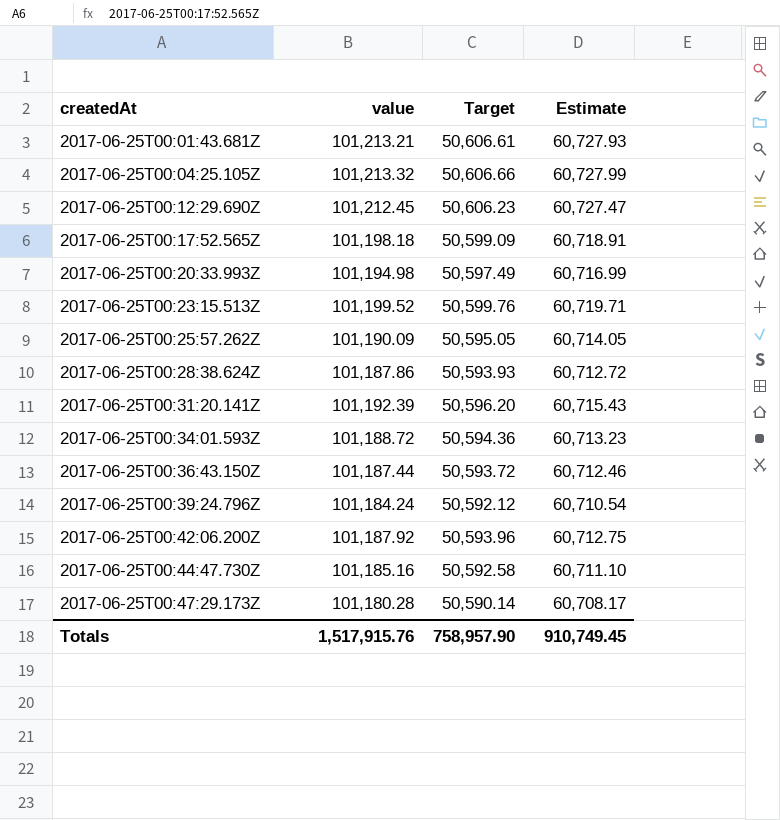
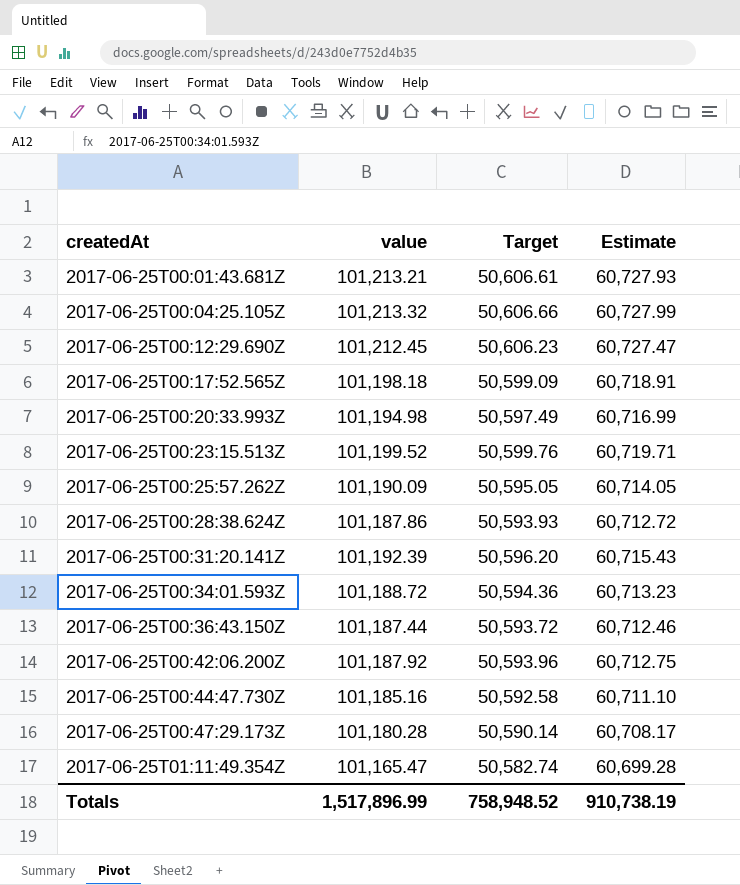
row 2017-06-25T00:39:24.796Z: 101,184.24 | 50,592.12 | 60,710.54 -> none
row 2017-06-25T01:11:49.354Z: none -> 101,165.47 | 50,582.74 | 60,699.28
Totals | value: 1,517,915.76 -> 1,517,896.99
Totals | Target: 758,957.90 -> 758,948.52
Totals | Estimate: 910,749.45 -> 910,738.19

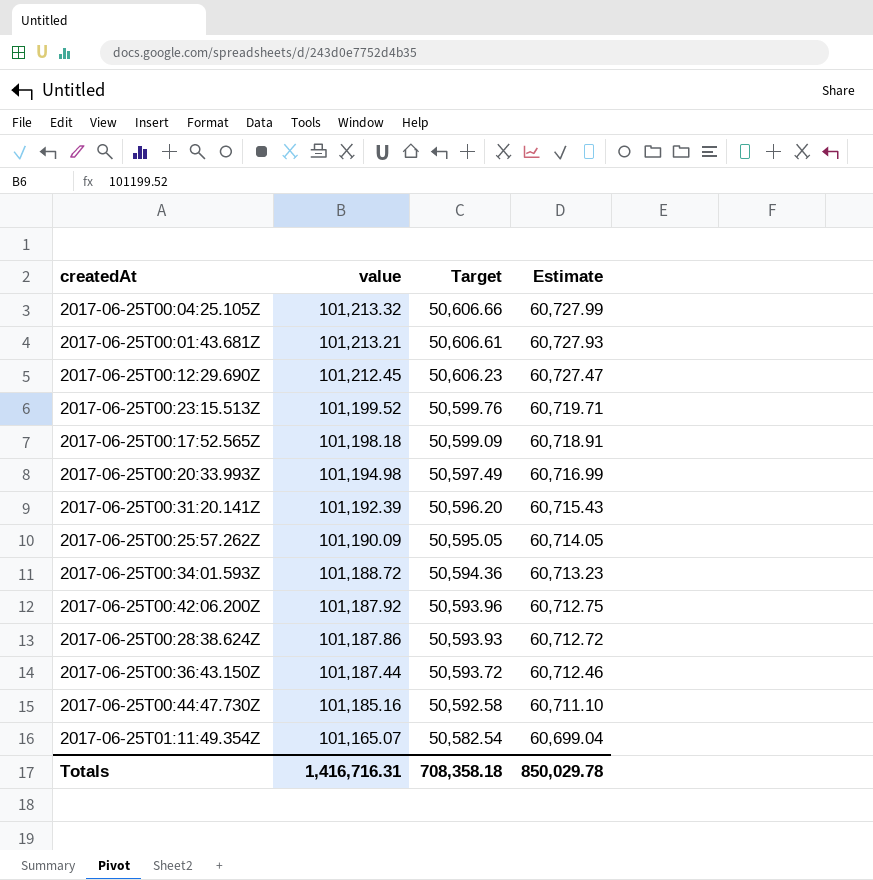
row order: createdAt ascending -> value descending
row 2017-06-25T00:47:29.173Z: 101,180.28 | 50,590.14 | 60,708.17 -> none
2017-06-25T01:11:49.354Z | value: 101,165.47 -> 101,165.07
2017-06-25T01:11:49.354Z | Target: 50,582.74 -> 50,582.54
2017-06-25T01:11:49.354Z | Estimate: 60,699.28 -> 60,699.04
Totals | value: 1,517,896.99 -> 1,416,716.31
Totals | Target: 758,948.52 -> 708,358.18
Totals | Estimate: 910,738.19 -> 850,029.78

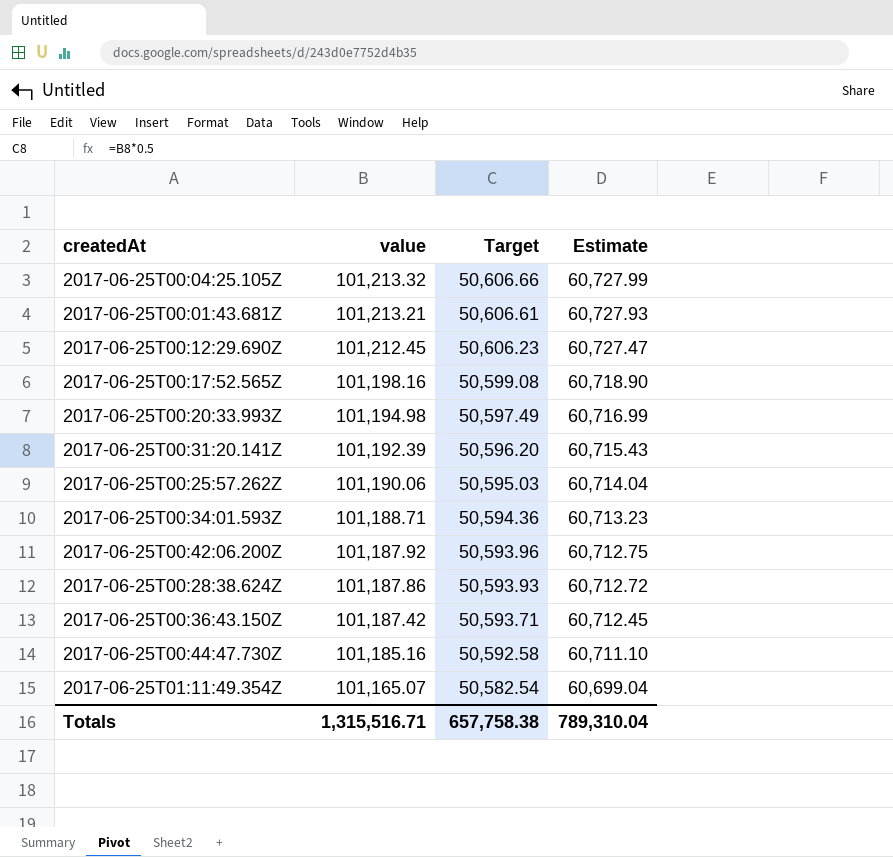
row 2017-06-25T00:23:15.513Z: 101,199.52 | 50,599.76 | 60,719.71 -> none
2017-06-25T00:17:52.565Z | value: 101,198.18 -> 101,198.16
2017-06-25T00:17:52.565Z | Target: 50,599.09 -> 50,599.08
2017-06-25T00:17:52.565Z | Estimate: 60,718.91 -> 60,718.90
2017-06-25T00:25:57.262Z | value: 101,190.09 -> 101,190.06
2017-06-25T00:25:57.262Z | Target: 50,595.05 -> 50,595.03
2017-06-25T00:25:57.262Z | Estimate: 60,714.05 -> 60,714.04
2017-06-25T00:34:01.593Z | value: 101,188.72 -> 101,188.71
2017-06-25T00:36:43.150Z | value: 101,187.44 -> 101,187.42
2017-06-25T00:36:43.150Z | Target: 50,593.72 -> 50,593.71
2017-06-25T00:36:43.150Z | Estimate: 60,712.46 -> 60,712.45
Totals | value: 1,416,716.31 -> 1,315,516.71
Totals | Target: 708,358.18 -> 657,758.38
Totals | Estimate: 850,029.78 -> 789,310.04

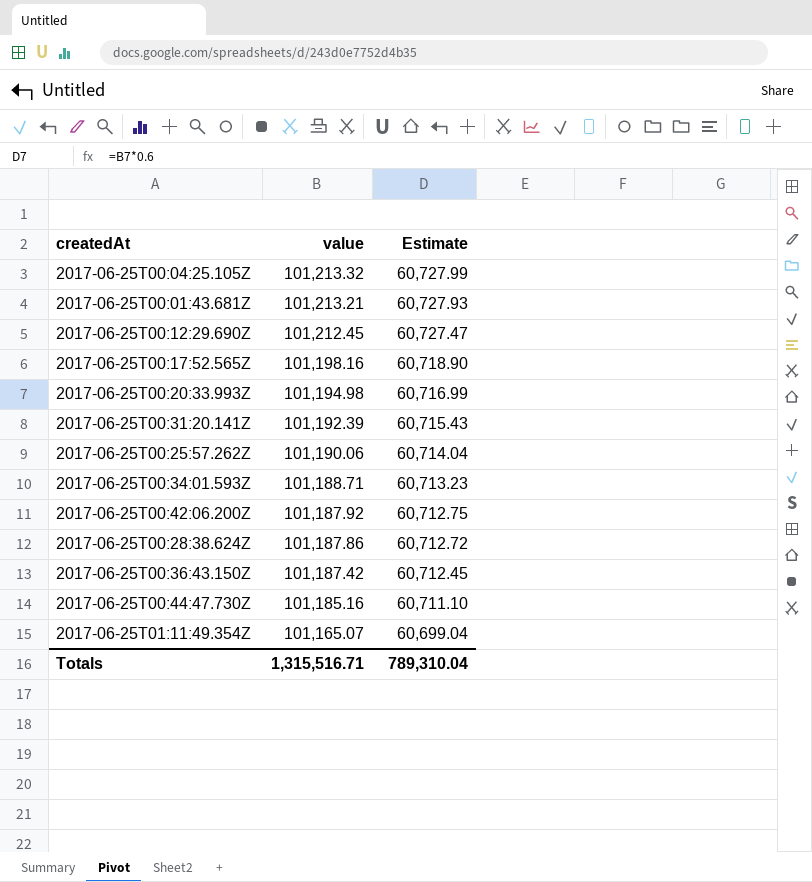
column Target | formula: [value] * 0.5 -> none

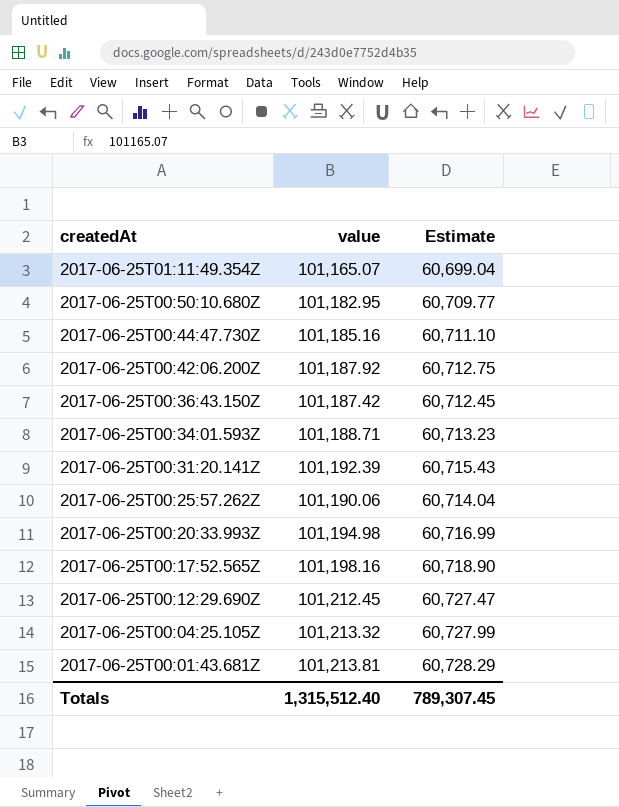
row order: value descending -> createdAt descending
row 2017-06-25T00:28:38.624Z: 101,187.86 | 60,712.72 -> none
row 2017-06-25T00:50:10.680Z: none -> 101,182.95 | 60,709.77
2017-06-25T00:01:43.681Z | value: 101,213.21 -> 101,213.81
2017-06-25T00:01:43.681Z | Estimate: 60,727.93 -> 60,728.29
Totals | value: 1,315,516.71 -> 1,315,512.40
Totals | Estimate: 789,310.04 -> 789,307.45

